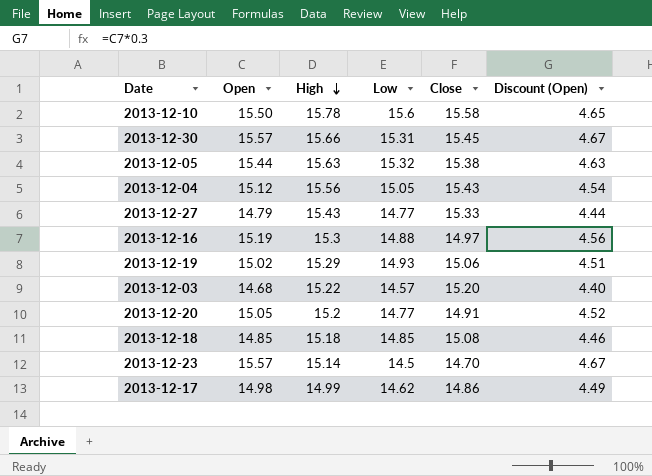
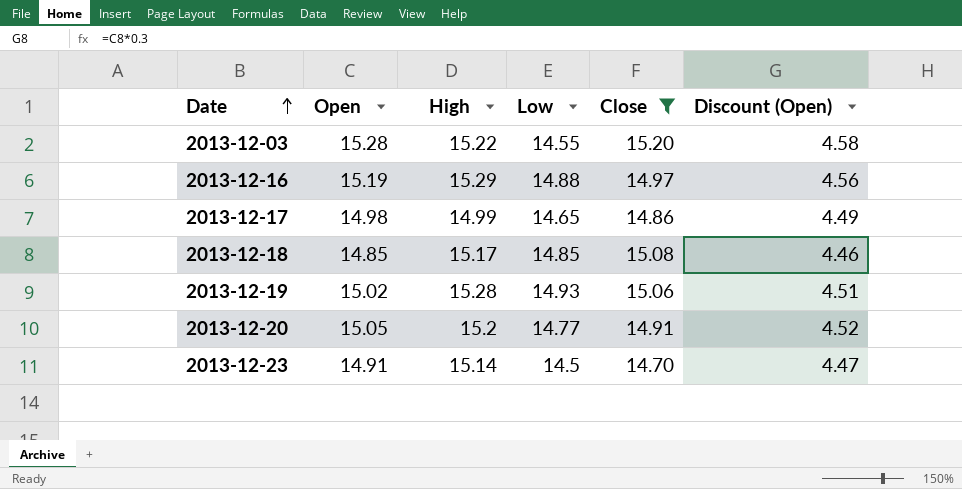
filter: none -> Close <= 15.20
row order: High descending -> Date ascending
2013-12-03 | Open: 14.68 -> 15.28
2013-12-03 | Low: 14.57 -> 14.55
2013-12-03 | Discount (Open): 4.40 -> 4.58
2013-12-16 | High: 15.3 -> 15.29
2013-12-17 | Low: 14.62 -> 14.65
2013-12-18 | High: 15.18 -> 15.17
2013-12-19 | High: 15.29 -> 15.28
2013-12-23 | Open: 15.57 -> 14.91
2013-12-23 | Discount (Open): 4.67 -> 4.47

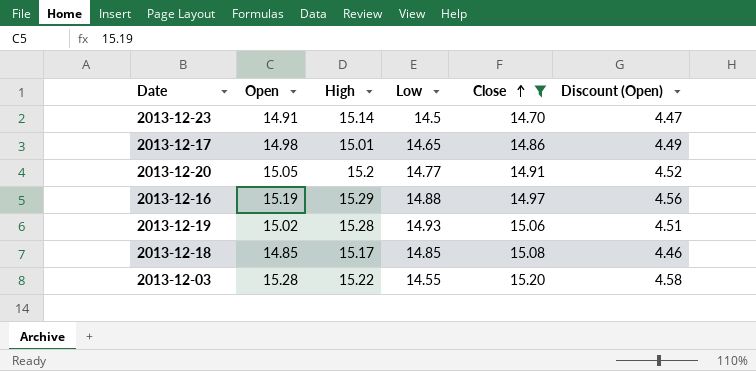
row order: Date ascending -> Close ascending
2013-12-17 | High: 14.99 -> 15.01

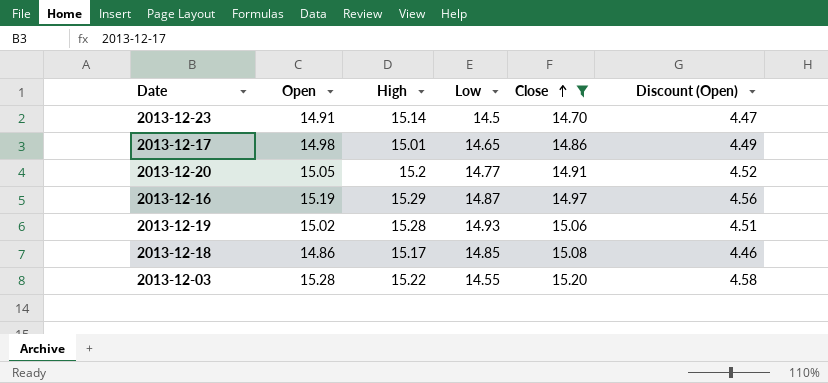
2013-12-16 | Low: 14.88 -> 14.87
2013-12-18 | Open: 14.85 -> 14.86

